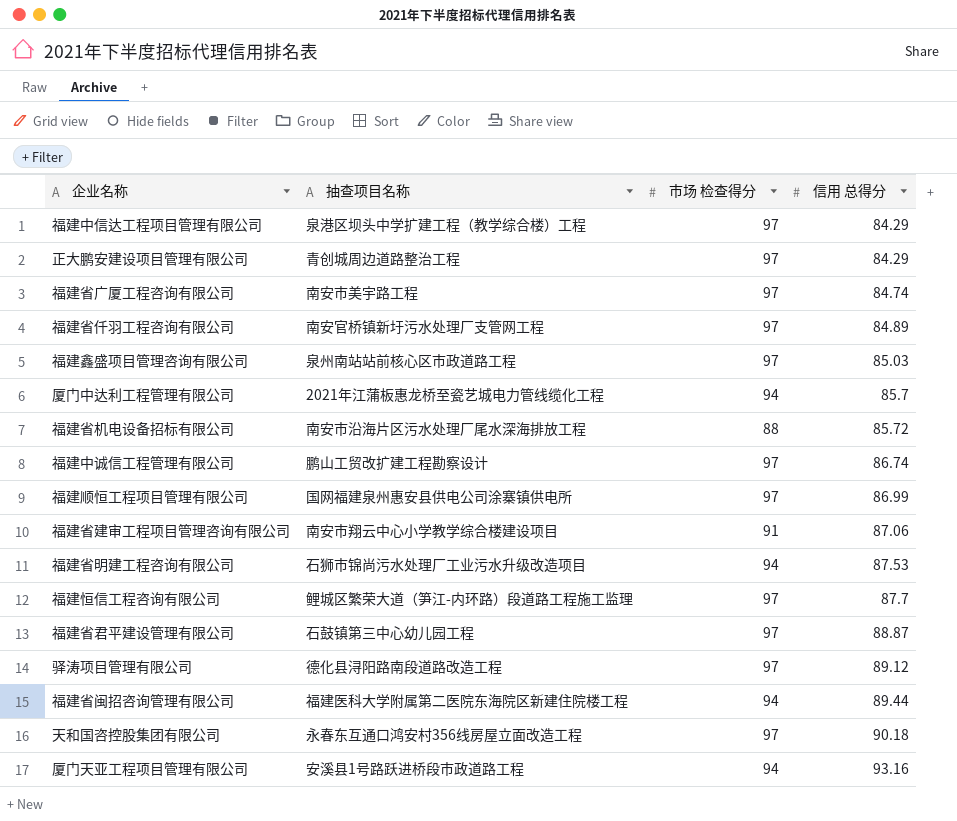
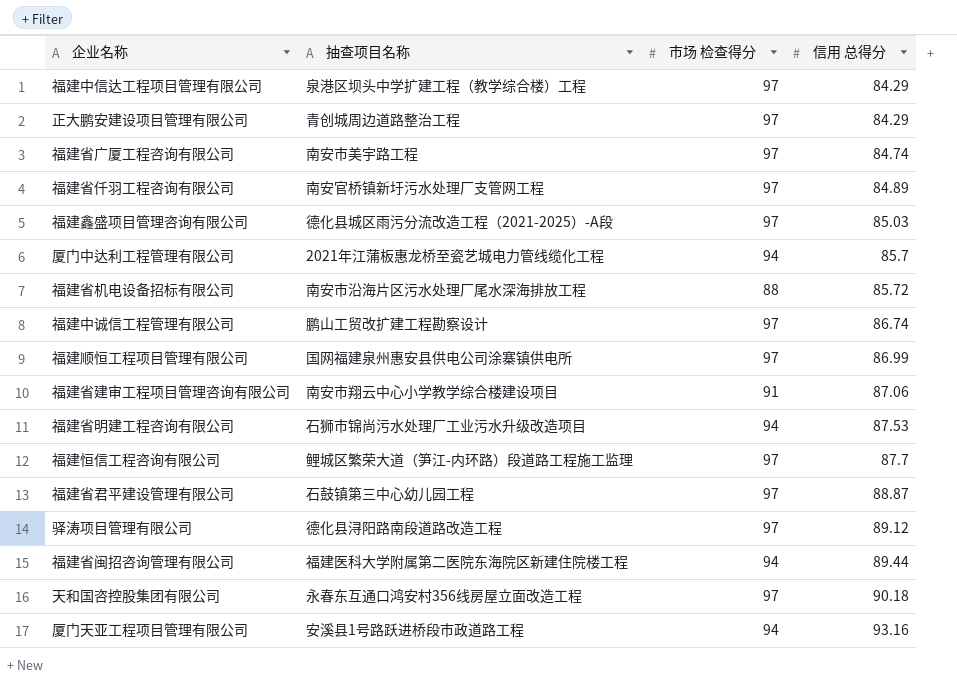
福建鑫盛项目管理咨询有限公司 | 抽查项目名称: 泉州南站站前核心区市政道路工程 -> 德化县城区雨污分流改造工程（2021-2025）-A段

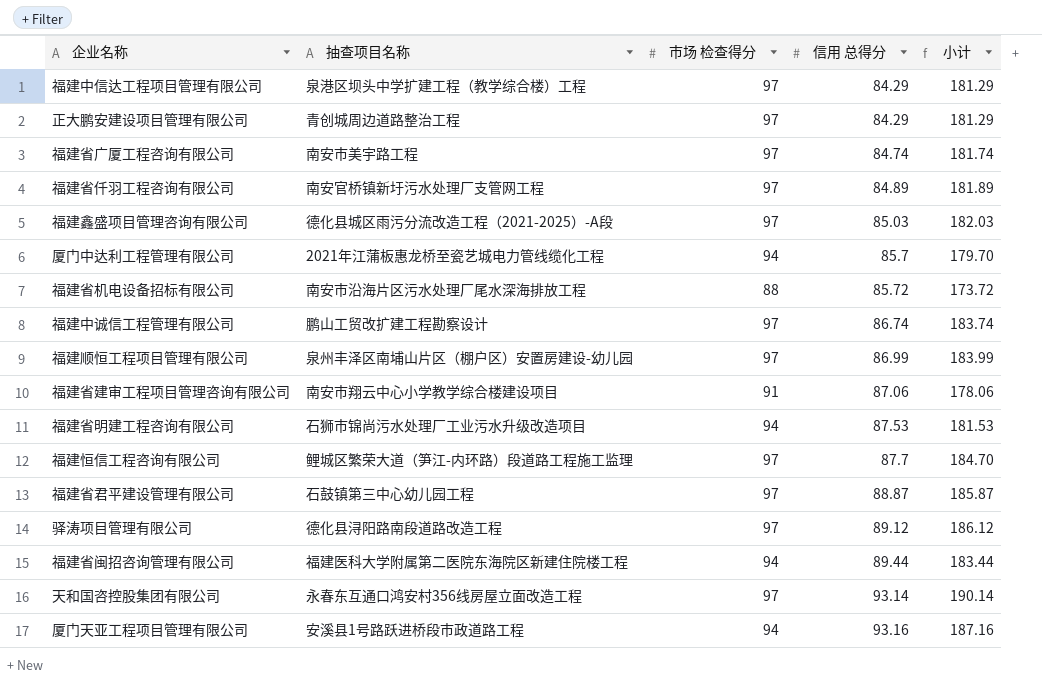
column 小计 | formula: none -> [市场 检查得分] + [信用 总得分]
福建顺恒工程项目管理有限公司 | 抽查项目名称: 国网福建泉州惠安县供电公司涂寨镇供电所 -> 泉州丰泽区南埔山片区（棚户区）安置房建设-幼儿园
天和国咨控股集团有限公司 | 信用 总得分: 90.18 -> 93.14

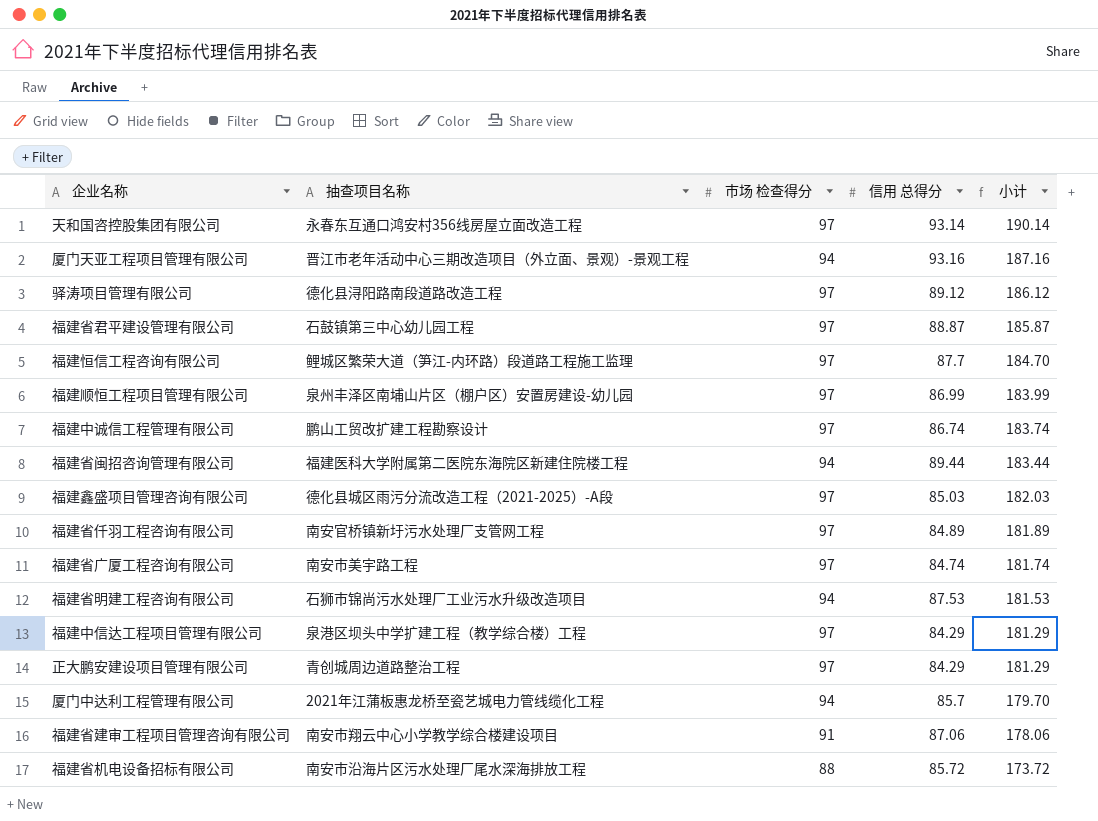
row order: 信用 总得分 ascending -> 小计 descending
厦门天亚工程项目管理有限公司 | 抽查项目名称: 安溪县1号路跃进桥段市政道路工程 -> 晋江市老年活动中心三期改造项目（外立面、景观）-景观工程

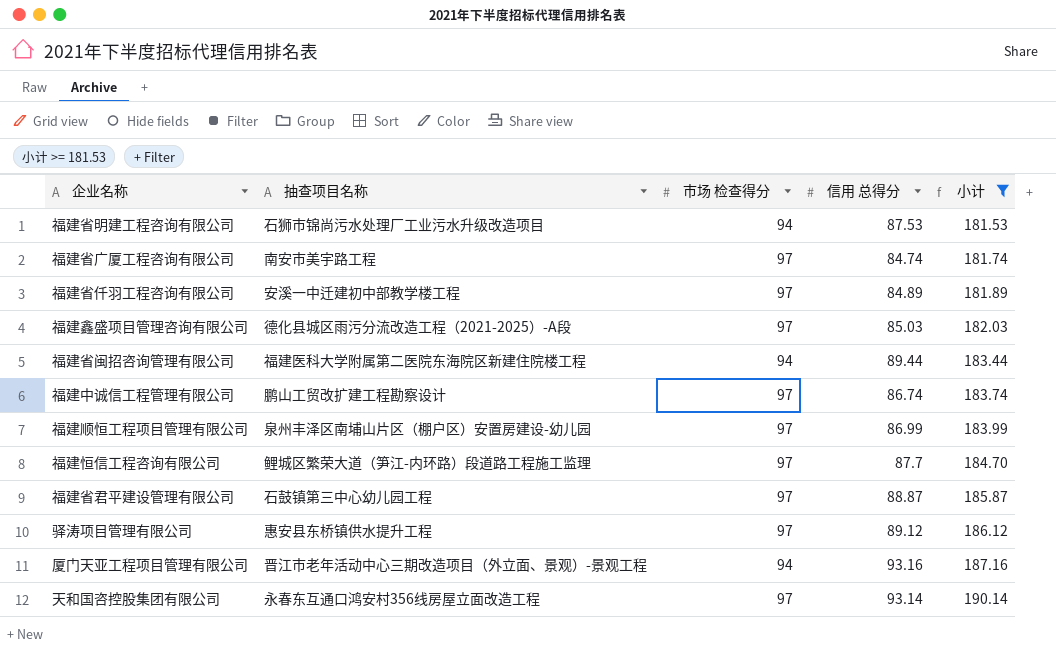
filter: none -> 小计 >= 181.53
row order: 小计 descending -> 小计 ascending
福建省仟羽工程咨询有限公司 | 抽查项目名称: 南安官桥镇新圩污水处理厂支管网工程 -> 安溪一中迁建初中部教学楼工程
驿涛项目管理有限公司 | 抽查项目名称: 德化县浔阳路南段道路改造工程 -> 惠安县东桥镇供水提升工程

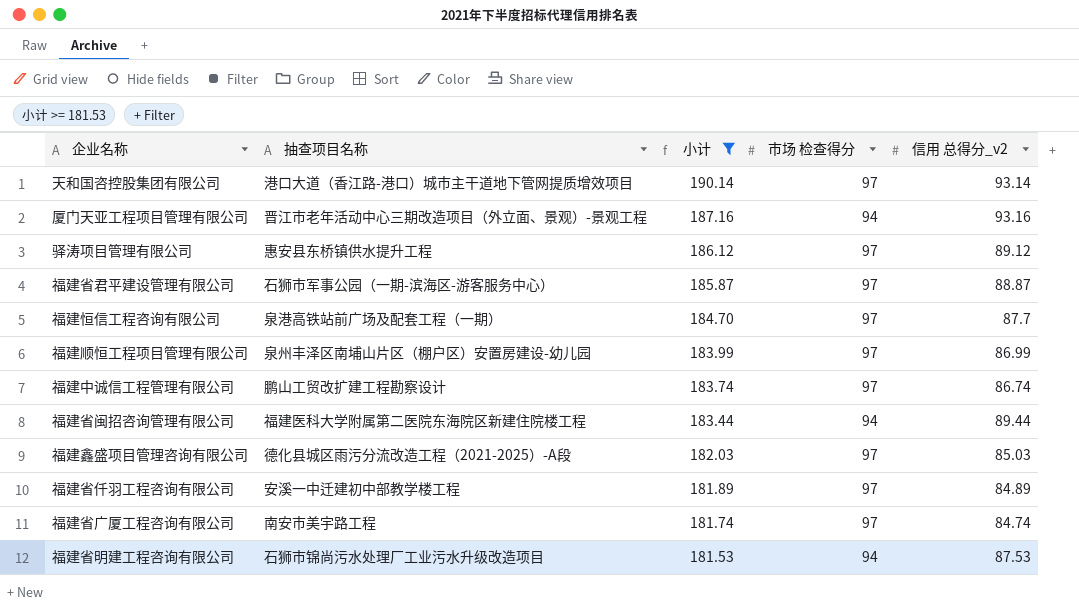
row order: 小计 ascending -> 小计 descending
column 小计 | position: 5 -> 3
column name: 信用 总得分 -> 信用 总得分_v2
天和国咨控股集团有限公司 | 抽查项目名称: 永春东互通口鸿安村356线房屋立面改造工程 -> 港口大道（香江路-港口）城市主干道地下管网提质增效项目
福建省君平建设管理有限公司 | 抽查项目名称: 石鼓镇第三中心幼儿园工程 -> 石狮市军事公园（一期-滨海区-游客服务中心）
福建恒信工程咨询有限公司 | 抽查项目名称: 鲤城区繁荣大道（笋江-内环路）段道路工程施工监理 -> 泉港高铁站前广场及配套工程（一期）

